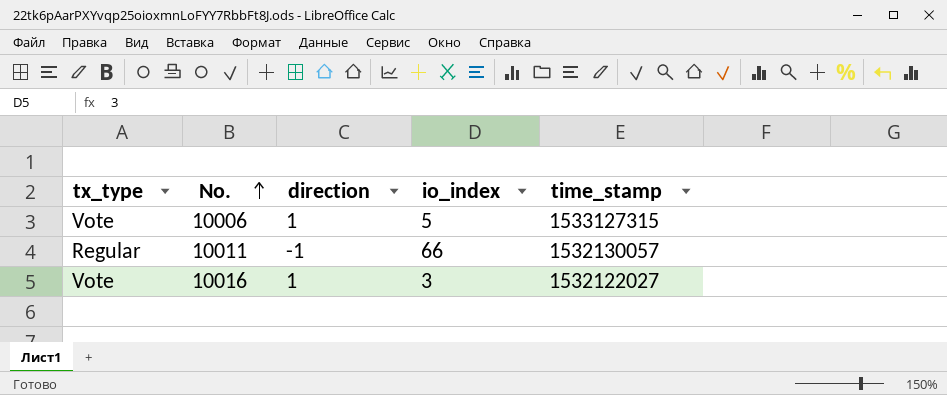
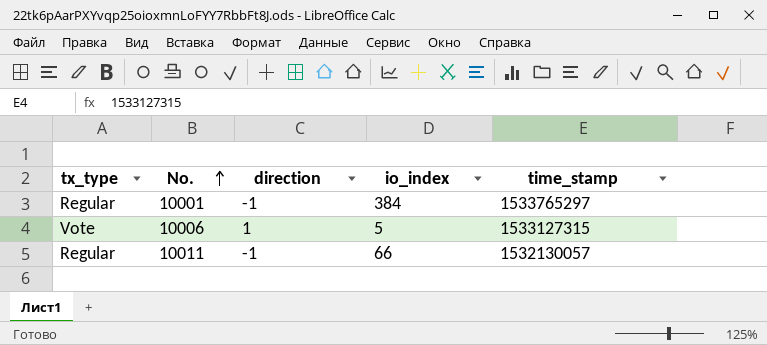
row 10016: Vote | 1 | 3 | 1532122027 -> none
row 10001: none -> Regular | -1 | 384 | 1533765297

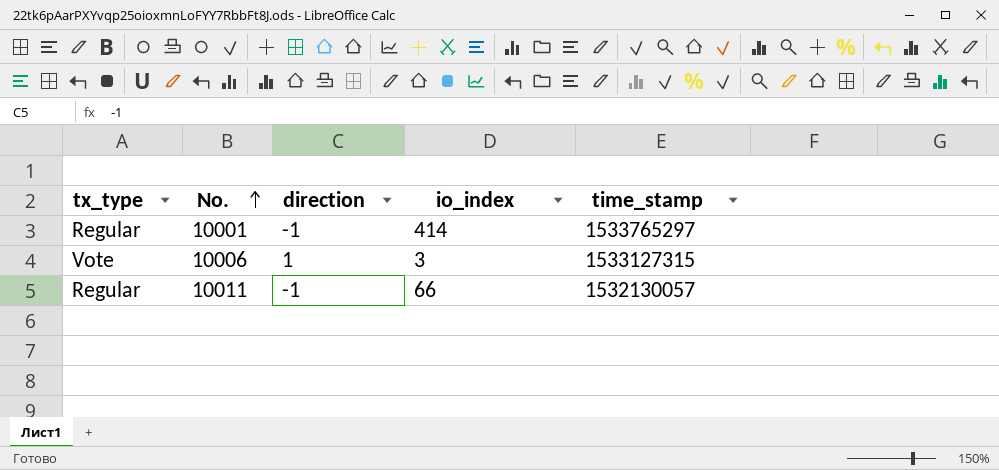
10001 | io_index: 384 -> 414
10006 | io_index: 5 -> 3

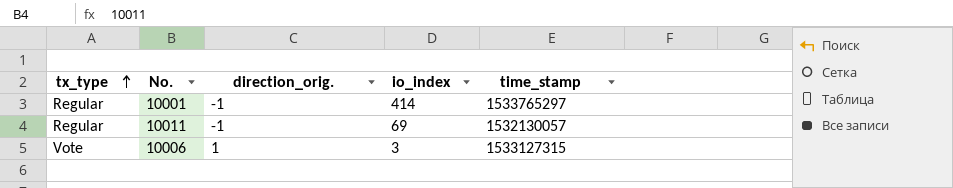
row order: No. ascending -> tx_type ascending
column name: direction -> direction_orig.
10011 | io_index: 66 -> 69

